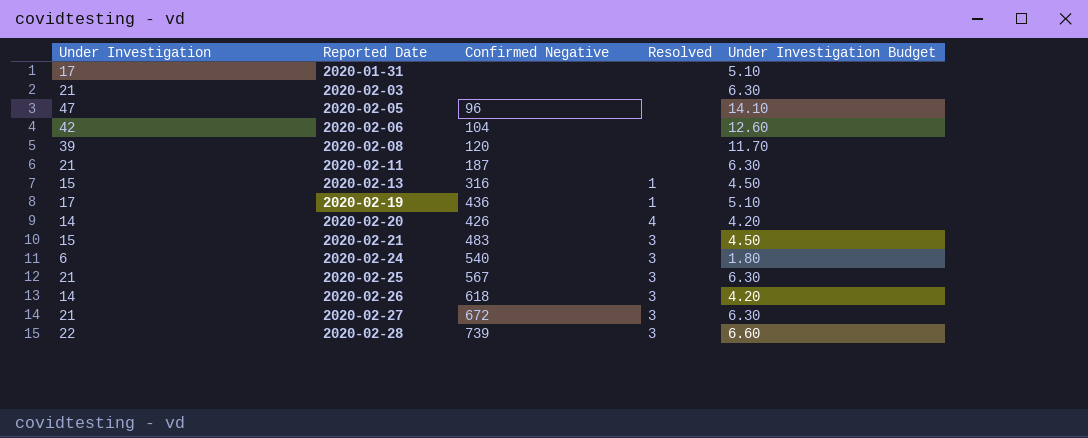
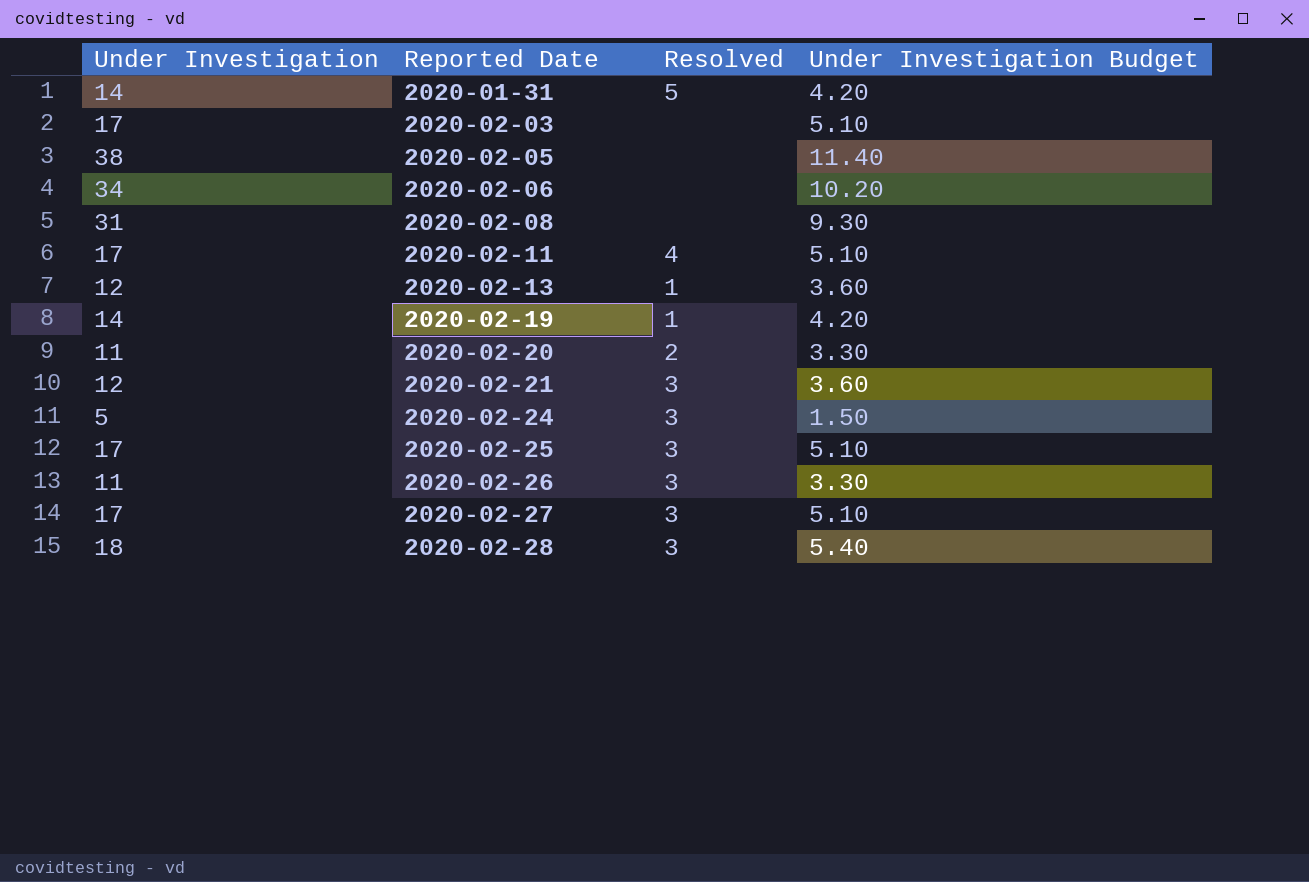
column Confirmed Negative | position: 3 -> none
2020-01-31 | Under Investigation: 17 -> 14
2020-01-31 | Resolved: none -> 5
2020-01-31 | Under Investigation Budget: 5.10 -> 4.20
2020-02-03 | Under Investigation: 21 -> 17
2020-02-03 | Under Investigation Budget: 6.30 -> 5.10
2020-02-05 | Under Investigation: 47 -> 38
2020-02-05 | Under Investigation Budget: 14.10 -> 11.40
2020-02-06 | Under Investigation: 42 -> 34
2020-02-06 | Under Investigation Budget: 12.60 -> 10.20
2020-02-08 | Under Investigation: 39 -> 31
2020-02-08 | Under Investigation Budget: 11.70 -> 9.30
2020-02-11 | Under Investigation: 21 -> 17
2020-02-11 | Resolved: none -> 4
2020-02-11 | Under Investigation Budget: 6.30 -> 5.10
2020-02-13 | Under Investigation: 15 -> 12
2020-02-13 | Under Investigation Budget: 4.50 -> 3.60
2020-02-19 | Under Investigation: 17 -> 14
2020-02-19 | Under Investigation Budget: 5.10 -> 4.20
2020-02-20 | Under Investigation: 14 -> 11
2020-02-20 | Resolved: 4 -> 2
2020-02-20 | Under Investigation Budget: 4.20 -> 3.30
2020-02-21 | Under Investigation: 15 -> 12
2020-02-21 | Under Investigation Budget: 4.50 -> 3.60
2020-02-24 | Under Investigation: 6 -> 5
2020-02-24 | Under Investigation Budget: 1.80 -> 1.50
2020-02-25 | Under Investigation: 21 -> 17
2020-02-25 | Under Investigation Budget: 6.30 -> 5.10
2020-02-26 | Under Investigation: 14 -> 11
2020-02-26 | Under Investigation Budget: 4.20 -> 3.30
2020-02-27 | Under Investigation: 21 -> 17
2020-02-27 | Under Investigation Budget: 6.30 -> 5.10
2020-02-28 | Under Investigation: 22 -> 18
2020-02-28 | Under Investigation Budget: 6.60 -> 5.40

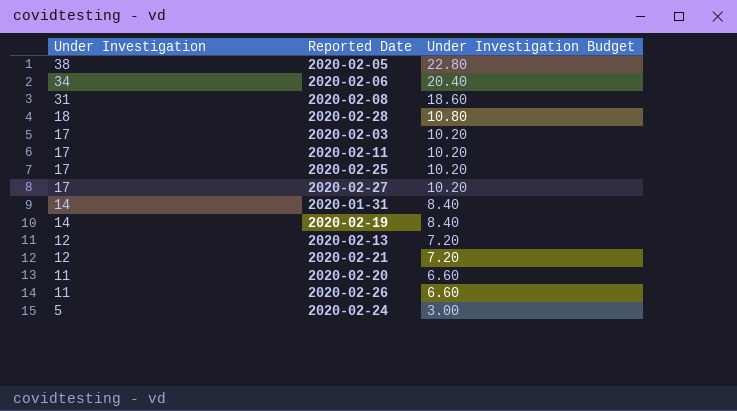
row order: Reported Date ascending -> Under Investigation descending
column Resolved | position: 3 -> none
column Under Investigation Budget | formula: [Under Investigation] * 0.3 -> [Under Investigation] * 0.6

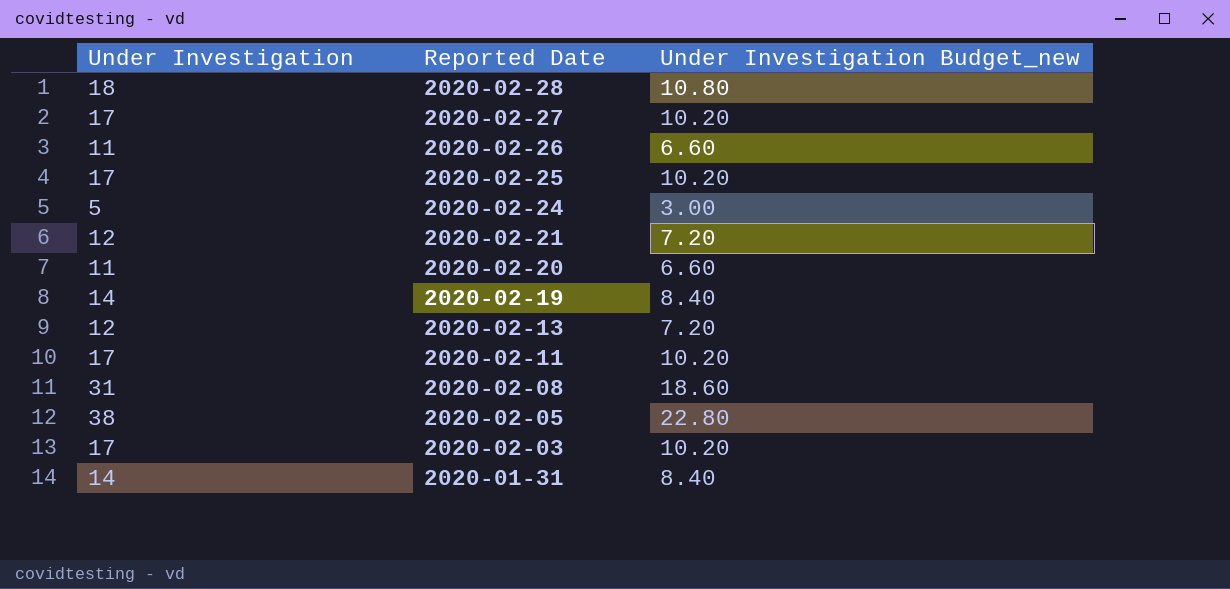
row order: Under Investigation descending -> Reported Date descending
column name: Under Investigation Budget -> Under Investigation Budget_new
row 2020-02-06: 34 | 20.40 -> none

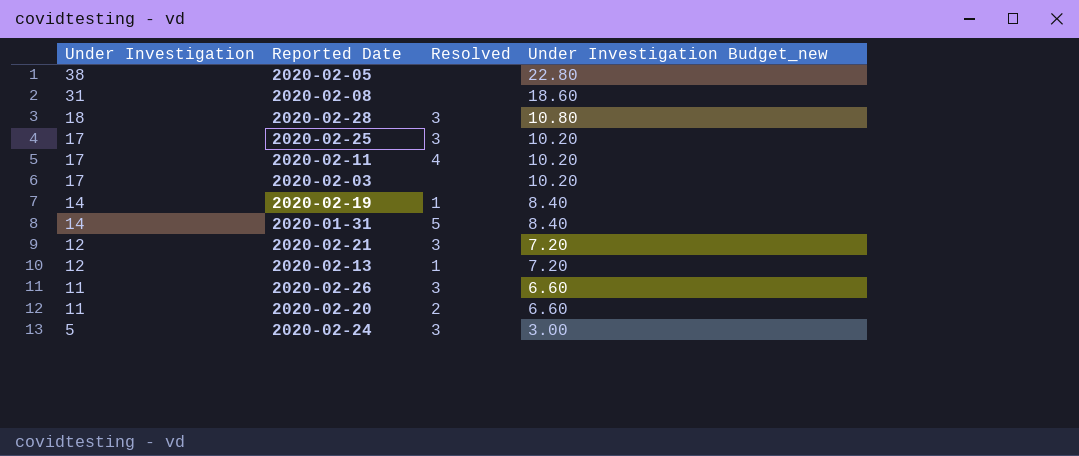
row order: Reported Date descending -> Under Investigation descending
column Resolved | position: none -> 3
row 2020-02-27: 17 | 10.20 -> none

